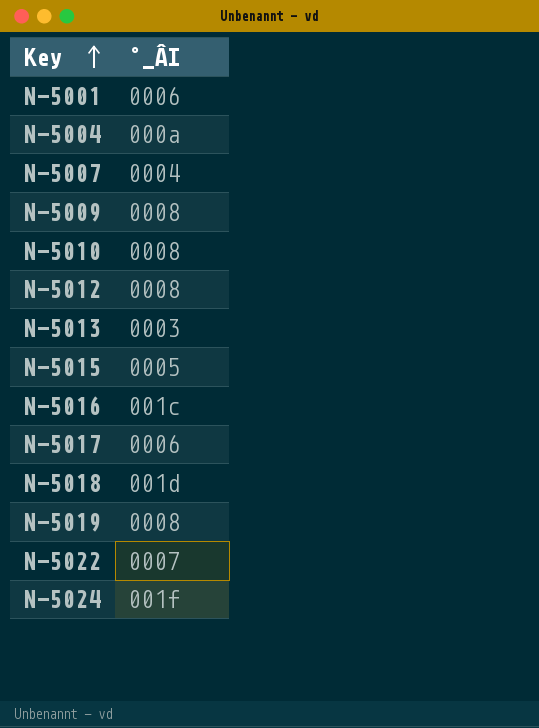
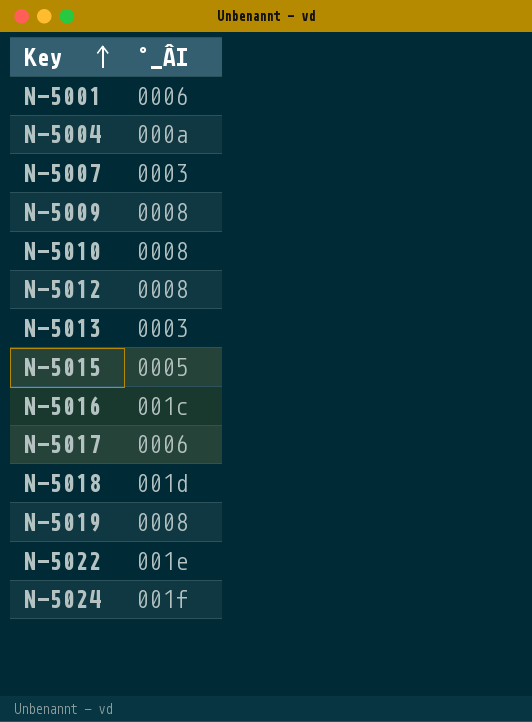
N-5007 | °_ÂI: 0004 -> 0003
N-5022 | °_ÂI: 0007 -> 001e

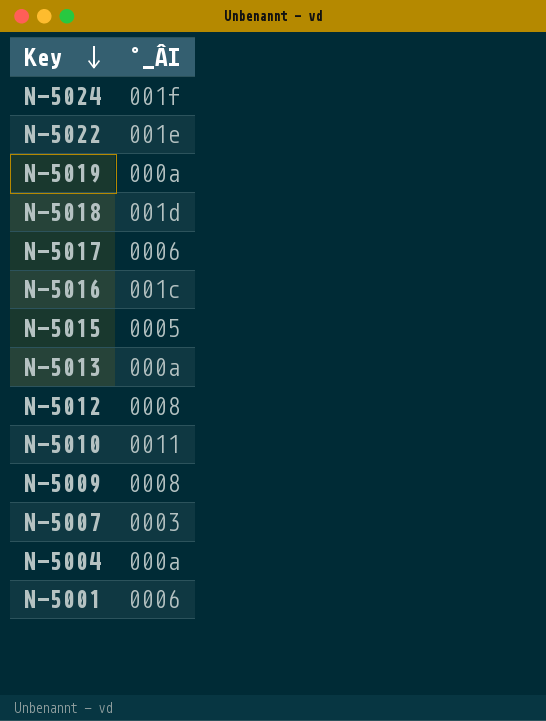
row order: Key ascending -> Key descending
N-5019 | °_ÂI: 0008 -> 000a
N-5013 | °_ÂI: 0003 -> 000a
N-5010 | °_ÂI: 0008 -> 0011

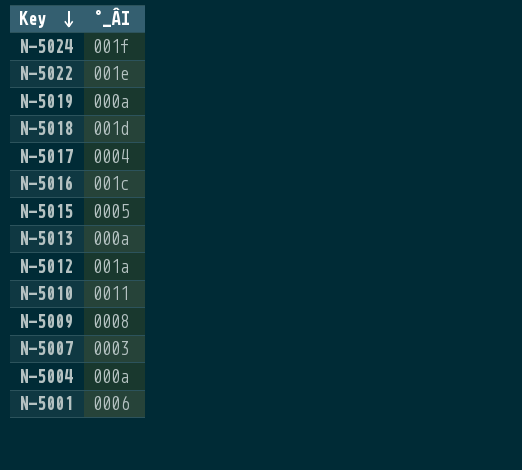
N-5017 | °_ÂI: 0006 -> 0004
N-5012 | °_ÂI: 0008 -> 001a

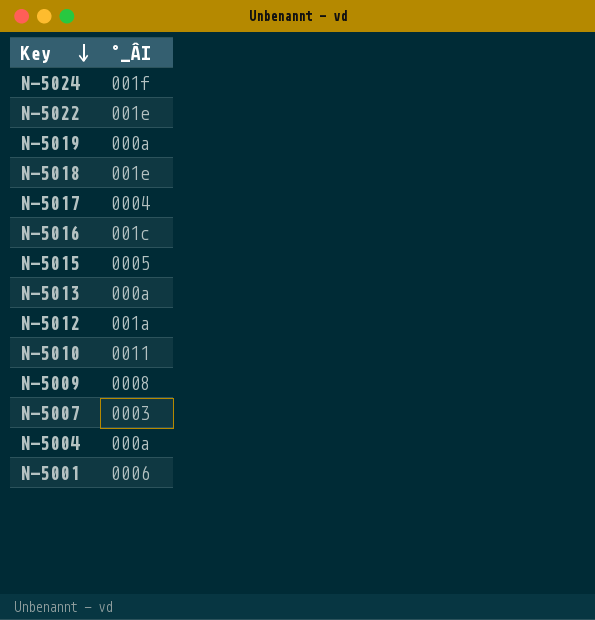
N-5018 | °_ÂI: 001d -> 001e

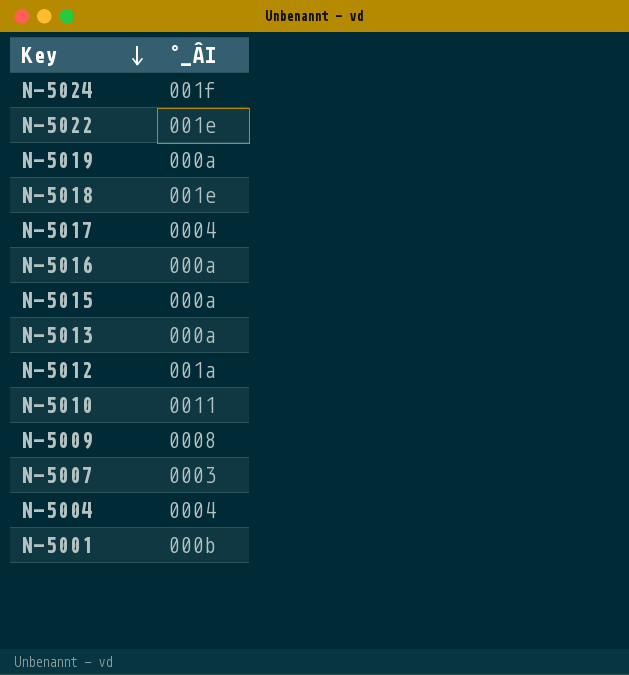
N-5016 | °_ÂI: 001c -> 000a
N-5015 | °_ÂI: 0005 -> 000a
N-5004 | °_ÂI: 000a -> 0004
N-5001 | °_ÂI: 0006 -> 000b

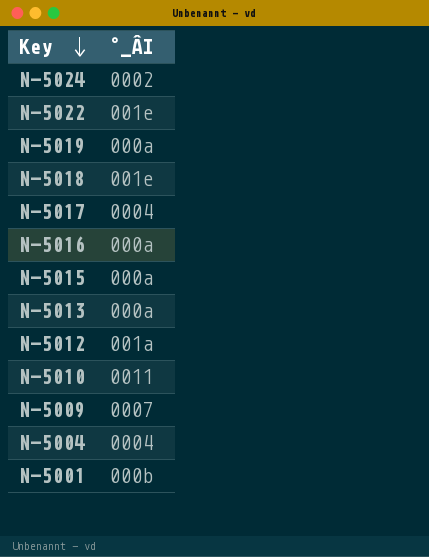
row N-5007: 0003 -> none
N-5024 | °_ÂI: 001f -> 0002
N-5009 | °_ÂI: 0008 -> 0007

